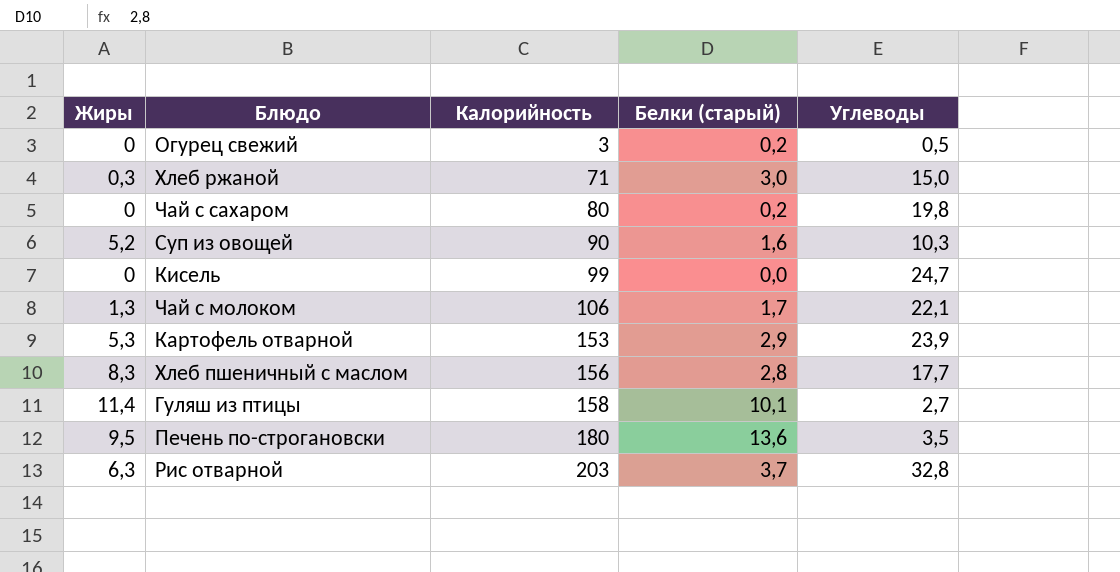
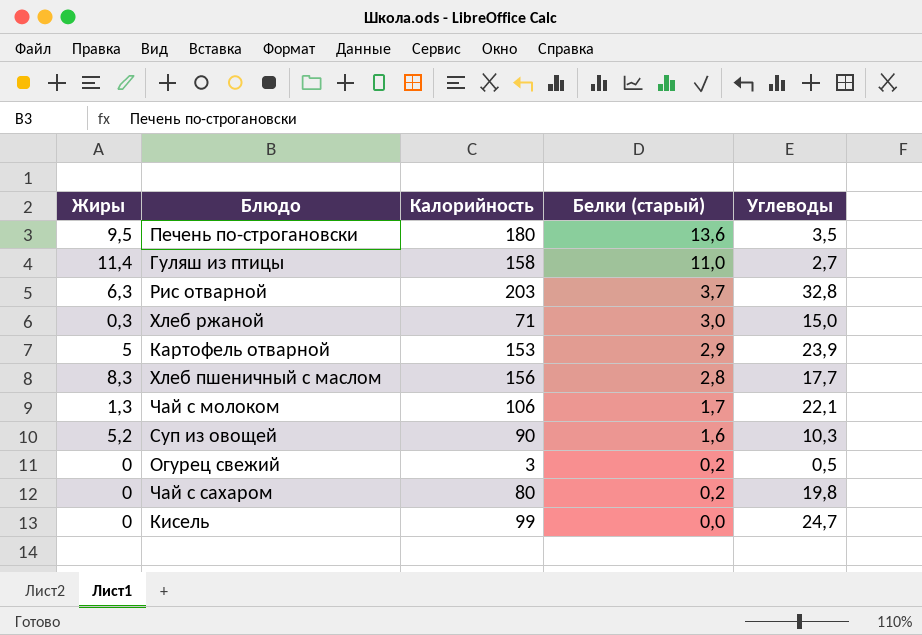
row order: Калорийность ascending -> Белки (старый) descending
Гуляш из птицы | Белки (старый): 10,1 -> 11,0
Картофель отварной | Жиры: 5,3 -> 5

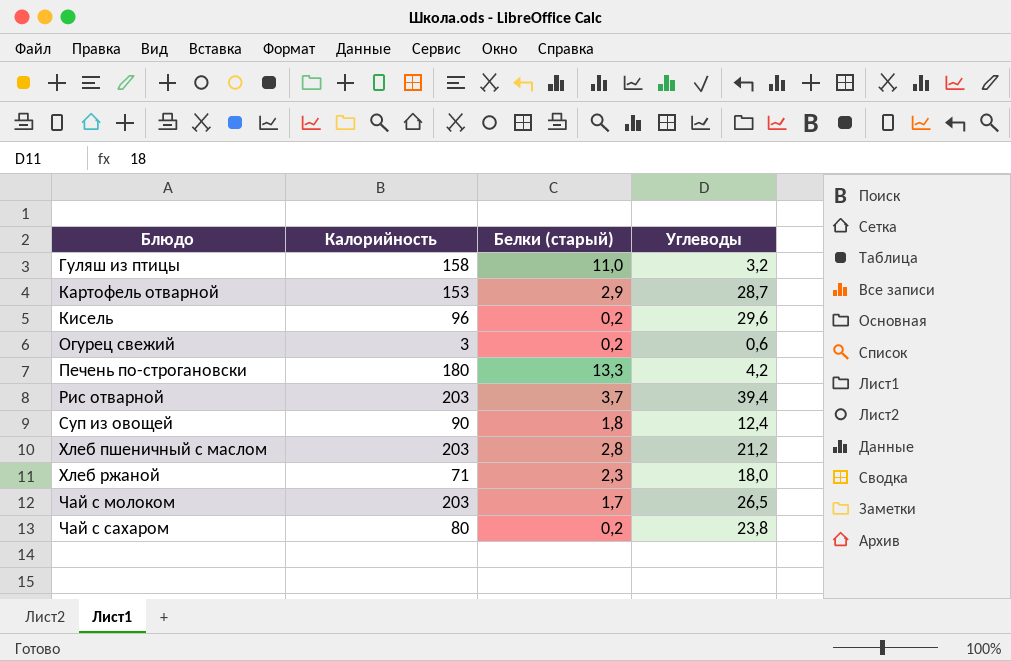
row order: Белки (старый) descending -> Блюдо ascending
column Жиры | position: 1 -> none
Гуляш из птицы | Углеводы: 2,7 -> 3,2
Картофель отварной | Углеводы: 23,9 -> 28,7
Кисель | Калорийность: 99 -> 96
Кисель | Белки (старый): 0,0 -> 0,2
Кисель | Углеводы: 24,7 -> 29,6
Огурец свежий | Углеводы: 0,5 -> 0,6
Печень по-строгановски | Белки (старый): 13,6 -> 13,3
Печень по-строгановски | Углеводы: 3,5 -> 4,2
Рис отварной | Углеводы: 32,8 -> 39,4
Суп из овощей | Белки (старый): 1,6 -> 1,8
Суп из овощей | Углеводы: 10,3 -> 12,4
Хлеб пшеничный с маслом | Калорийность: 156 -> 203
Хлеб пшеничный с маслом | Углеводы: 17,7 -> 21,2
Хлеб ржаной | Белки (старый): 3,0 -> 2,3
Хлеб ржаной | Углеводы: 15,0 -> 18,0
Чай с молоком | Калорийность: 106 -> 203
Чай с молоком | Углеводы: 22,1 -> 26,5
Чай с сахаром | Углеводы: 19,8 -> 23,8

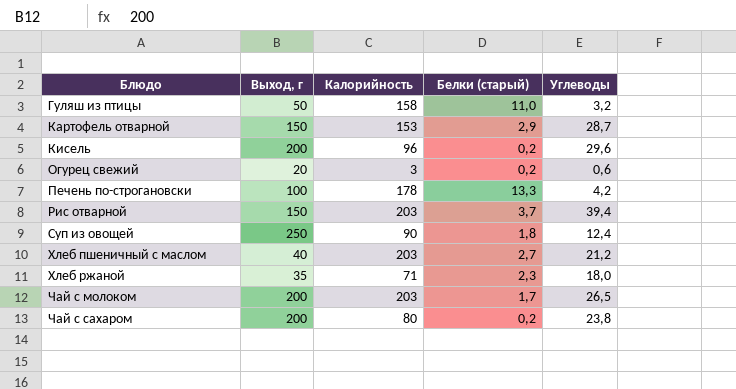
column Выход, г | position: none -> 2
Печень по-строгановски | Калорийность: 180 -> 178
Хлеб пшеничный с маслом | Белки (старый): 2,8 -> 2,7

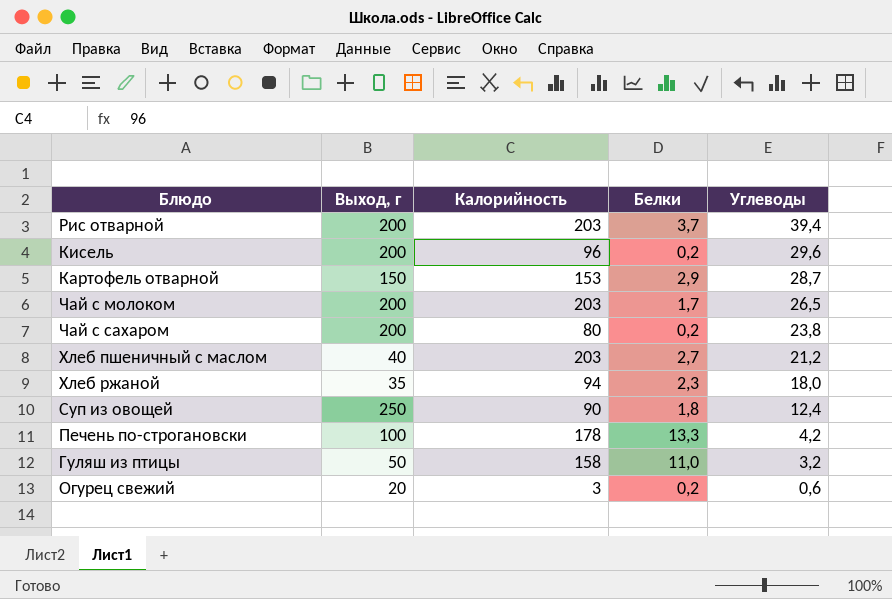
row order: Блюдо ascending -> Углеводы descending
column name: Белки (старый) -> Белки
Рис отварной | Выход, г: 150 -> 200
Хлеб ржаной | Калорийность: 71 -> 94

